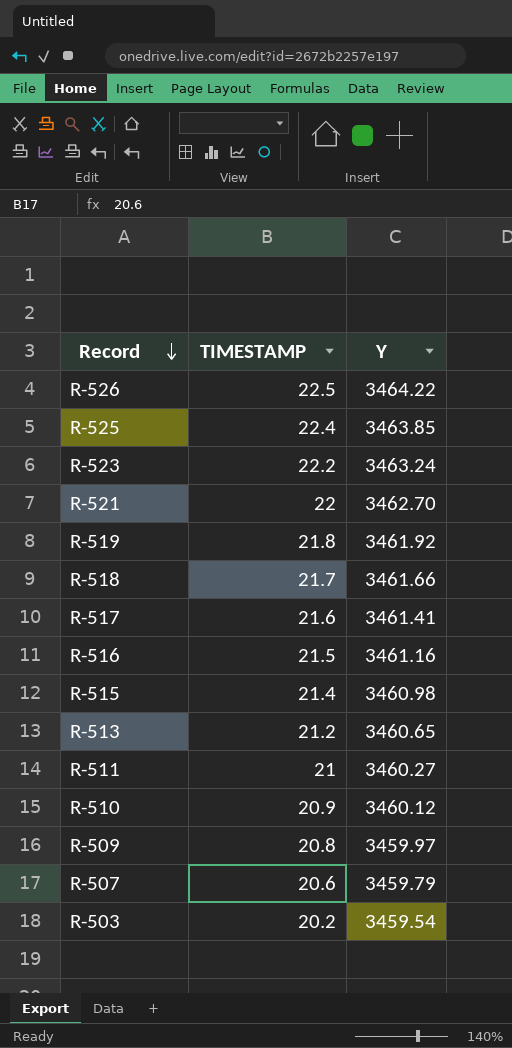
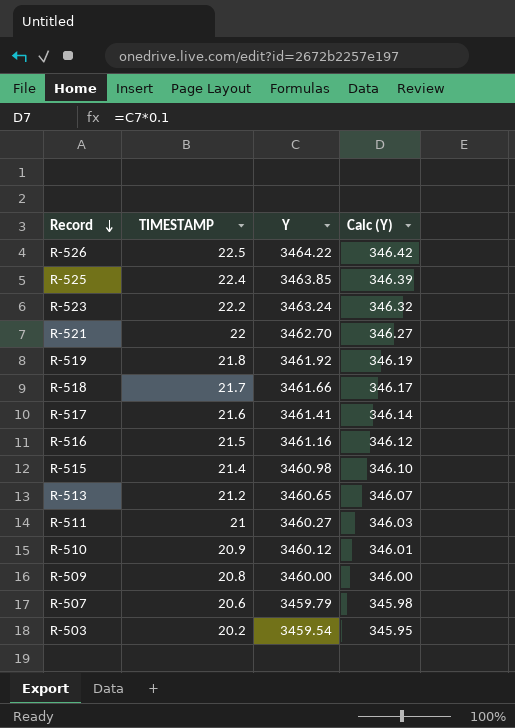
column Calc (Y) | formula: none -> [Y] * 0.1
R-509 | Y: 3459.97 -> 3460.00

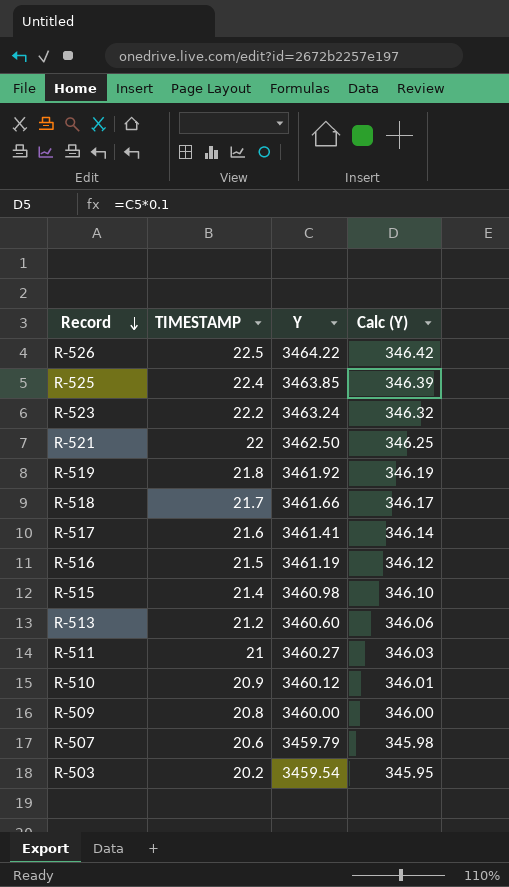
R-521 | Y: 3462.70 -> 3462.50
R-521 | Calc (Y): 346.27 -> 346.25
R-516 | Y: 3461.16 -> 3461.19
R-513 | Y: 3460.65 -> 3460.60
R-513 | Calc (Y): 346.07 -> 346.06

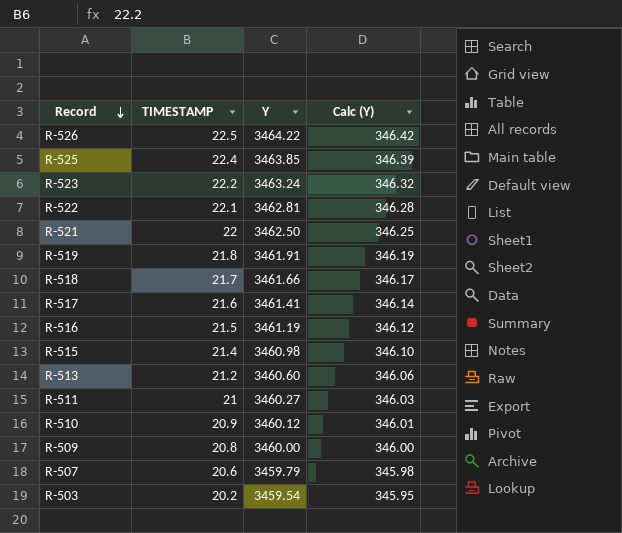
row R-522: none -> 22.1 | 3462.81 | 346.28
R-519 | Y: 3461.92 -> 3461.91

